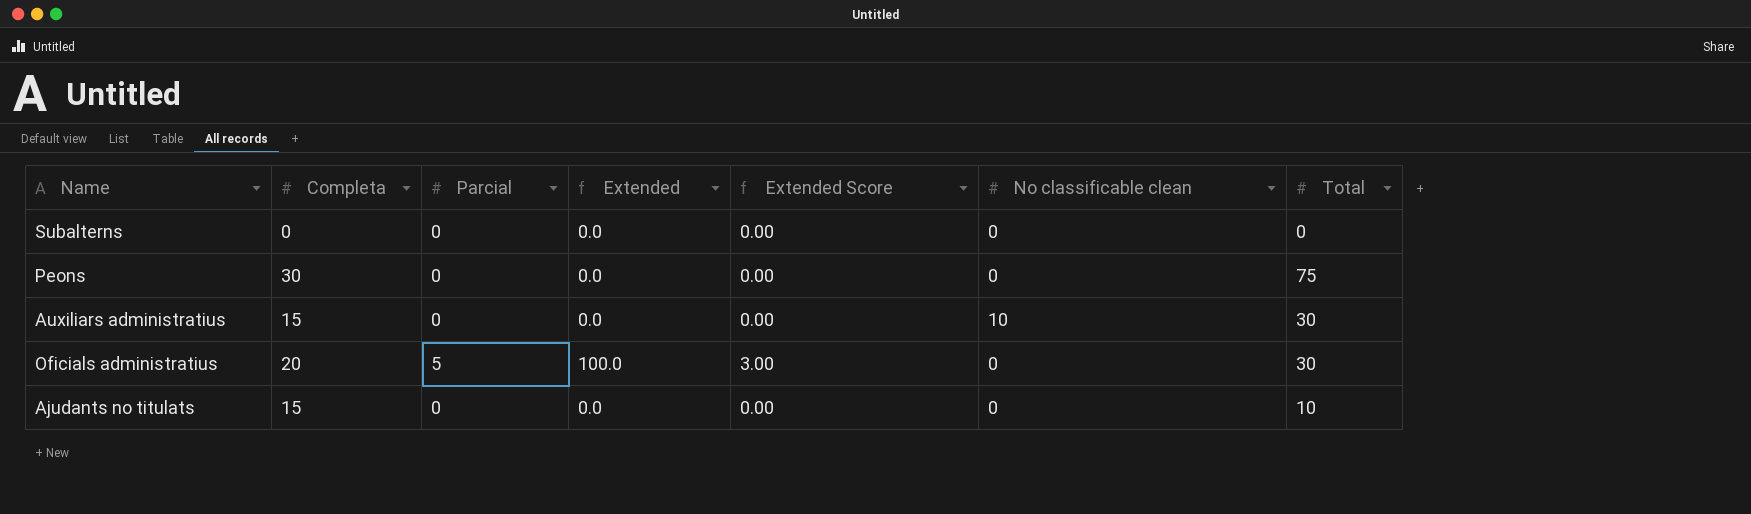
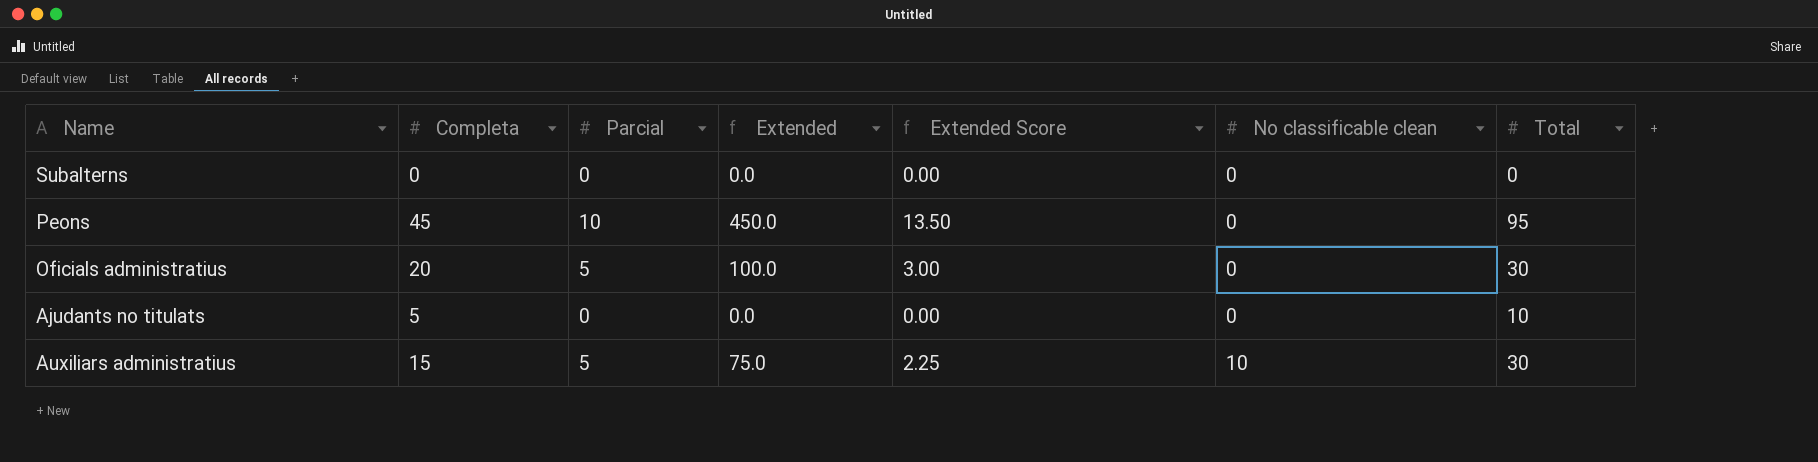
row order: none -> No classificable clean ascending
Peons | Completa: 30 -> 45
Peons | Parcial: 0 -> 10
Peons | Extended: 0.0 -> 450.0
Peons | Extended Score: 0.00 -> 13.50
Peons | Total: 75 -> 95
Ajudants no titulats | Completa: 15 -> 5
Auxiliars administratius | Parcial: 0 -> 5
Auxiliars administratius | Extended: 0.0 -> 75.0
Auxiliars administratius | Extended Score: 0.00 -> 2.25

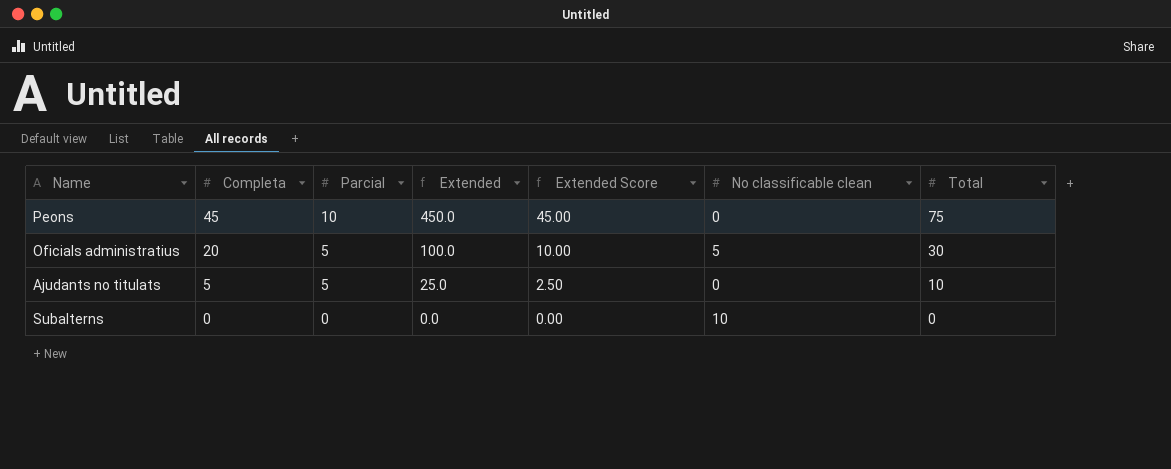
row order: No classificable clean ascending -> Completa descending
column Extended Score | formula: [Extended] * 0.03 -> [Extended] * 0.1
row Auxiliars administratius: 15 | 5 | 75.0 | 2.25 | 10 | 30 -> none
Peons | Total: 95 -> 75
Oficials administratius | No classificable clean: 0 -> 5
Ajudants no titulats | Parcial: 0 -> 5
Ajudants no titulats | Extended: 0.0 -> 25.0
Subalterns | No classificable clean: 0 -> 10

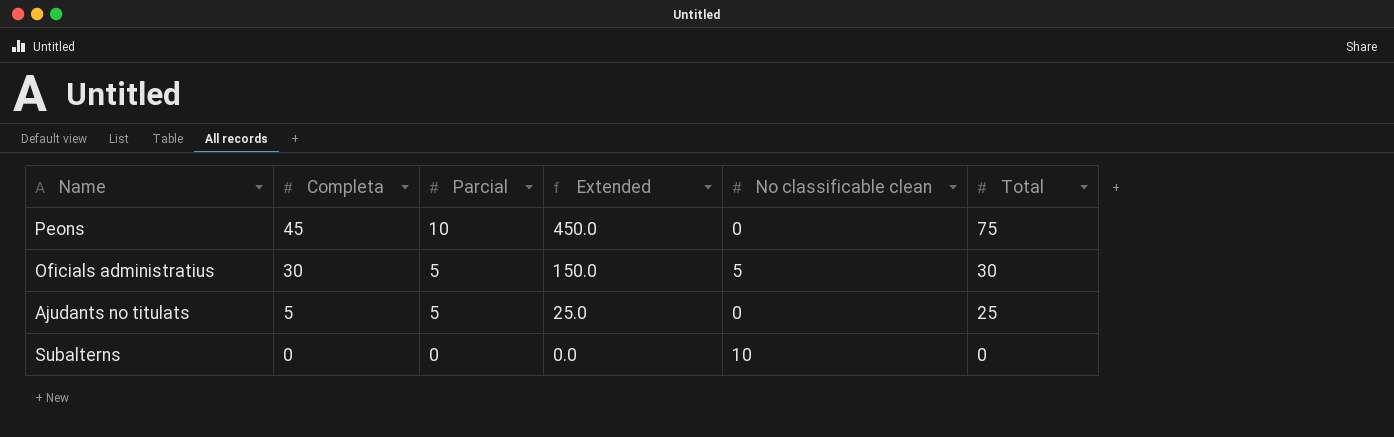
column Extended Score | formula: [Extended] * 0.1 -> none
Oficials administratius | Completa: 20 -> 30
Oficials administratius | Extended: 100.0 -> 150.0
Ajudants no titulats | Total: 10 -> 25

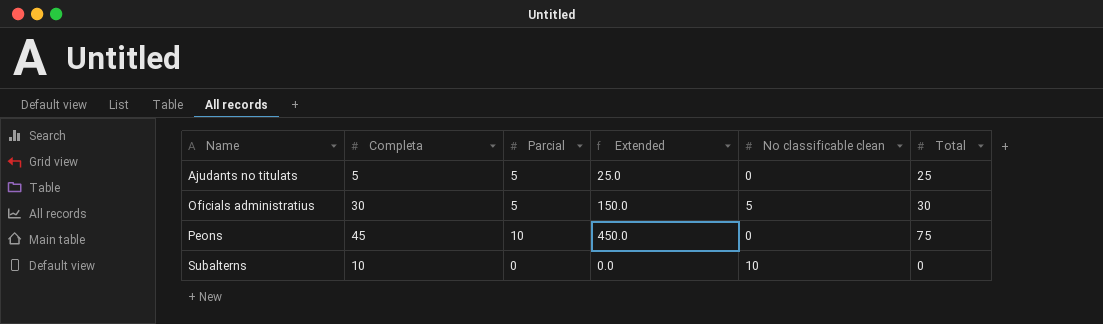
row order: Completa descending -> Name ascending
Subalterns | Completa: 0 -> 10

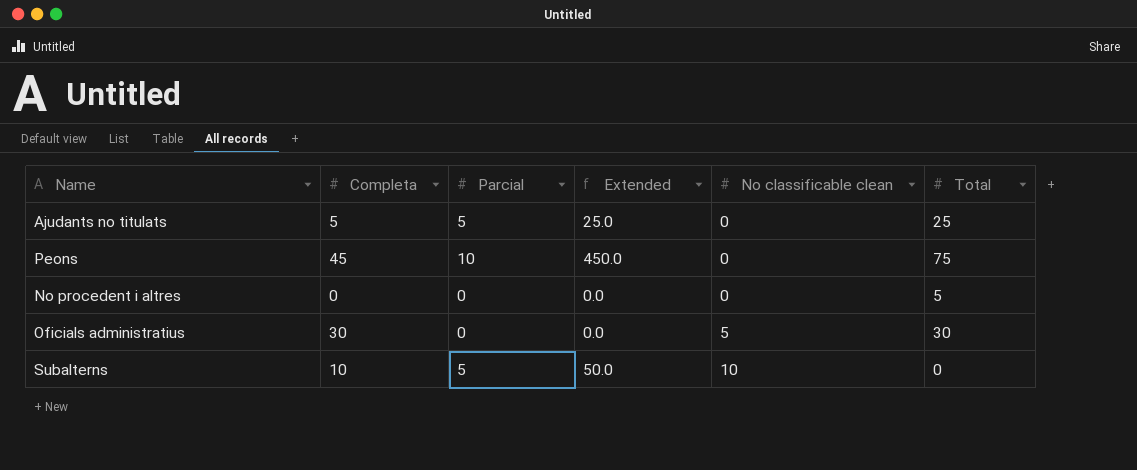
row order: Name ascending -> No classificable clean ascending
row No procedent i altres: none -> 0 | 0 | 0.0 | 0 | 5
Oficials administratius | Parcial: 5 -> 0
Oficials administratius | Extended: 150.0 -> 0.0
Subalterns | Parcial: 0 -> 5
Subalterns | Extended: 0.0 -> 50.0

